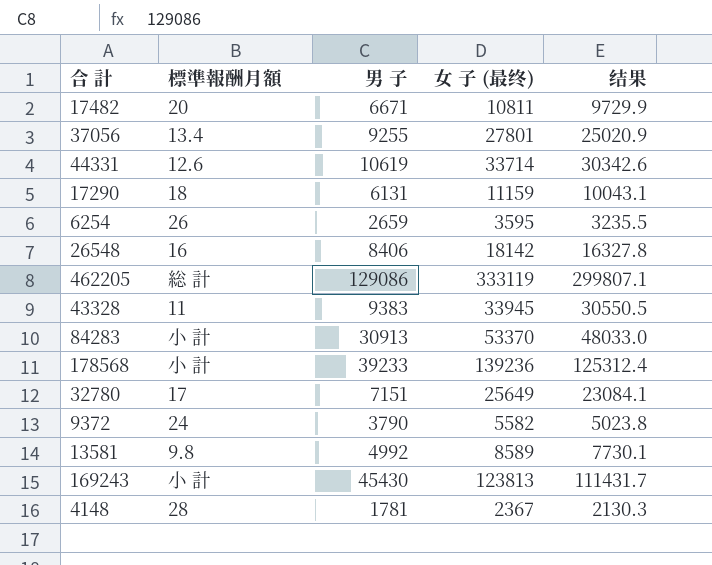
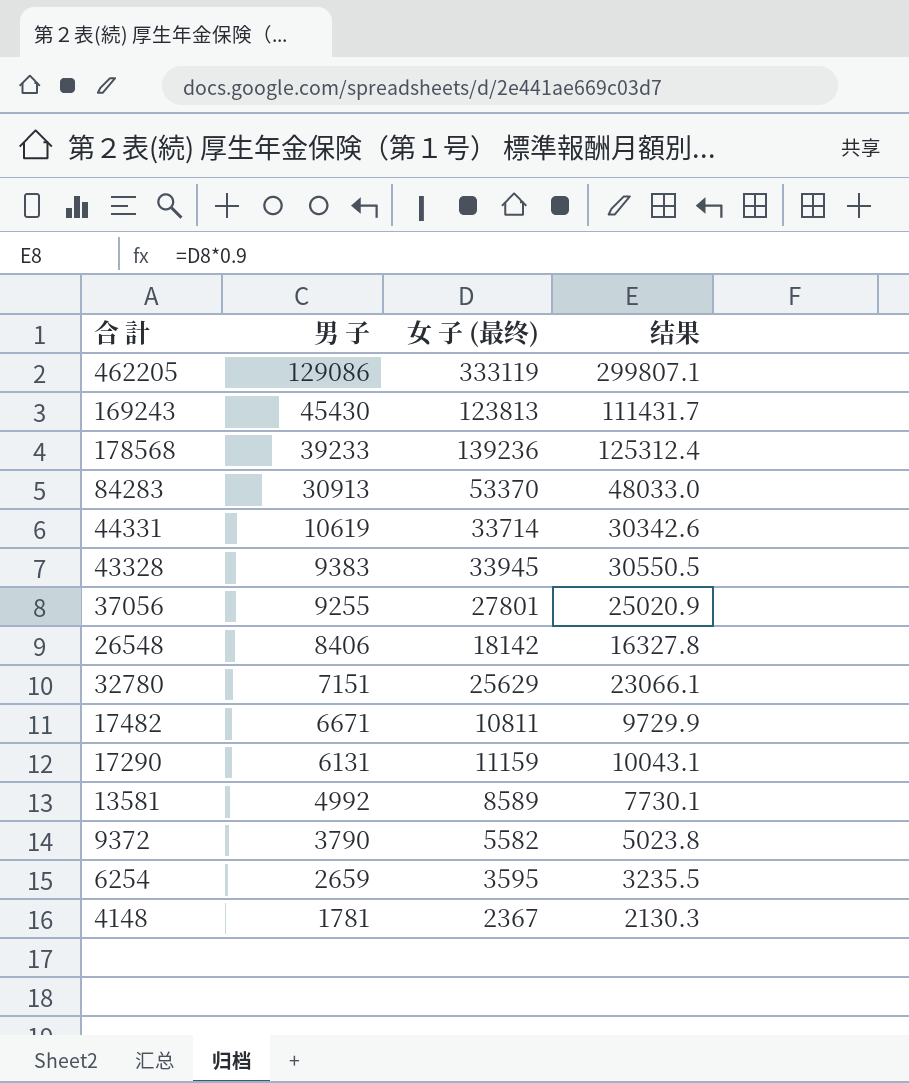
row order: none -> 男 子 descending
column 標準報酬月額 | position: 2 -> none
32780 | 女 子 (最终): 25649 -> 25629
32780 | 结果: 23084.1 -> 23066.1

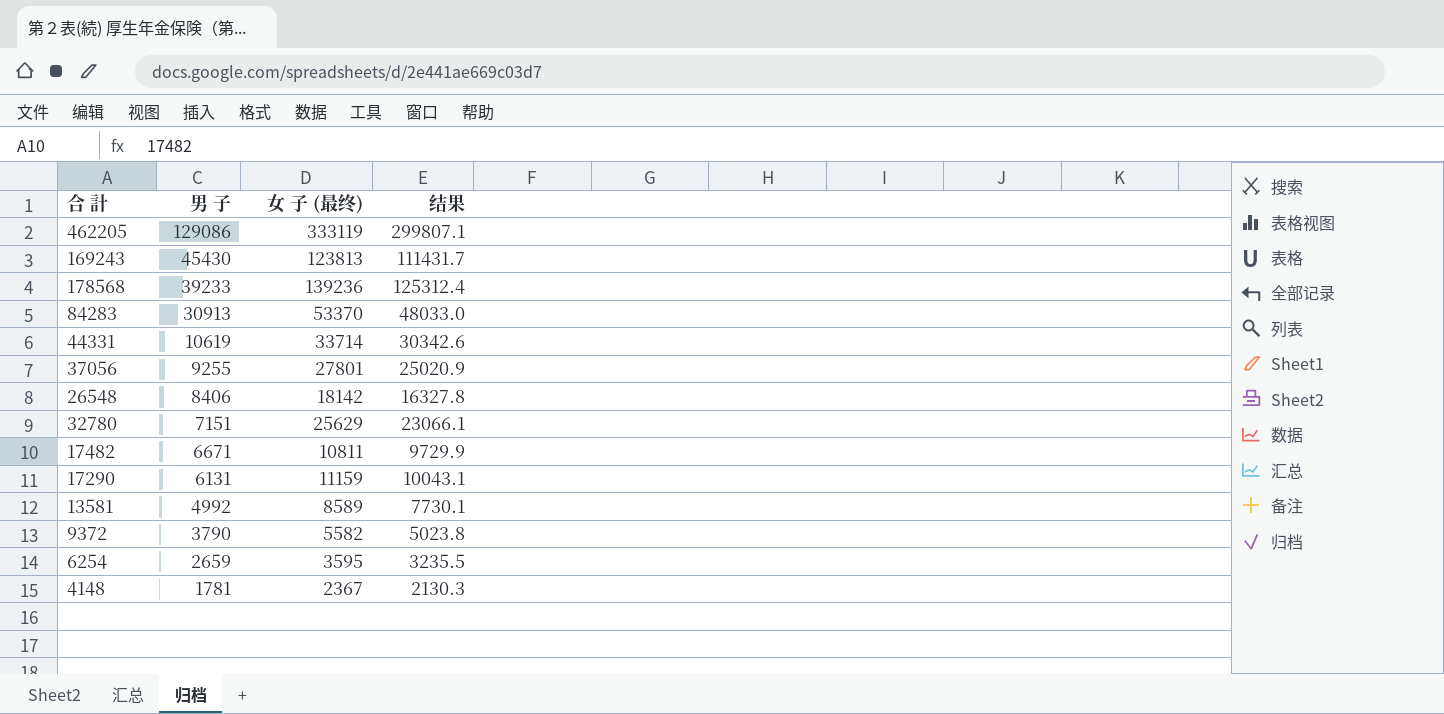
row 43328: 9383 | 33945 | 30550.5 -> none

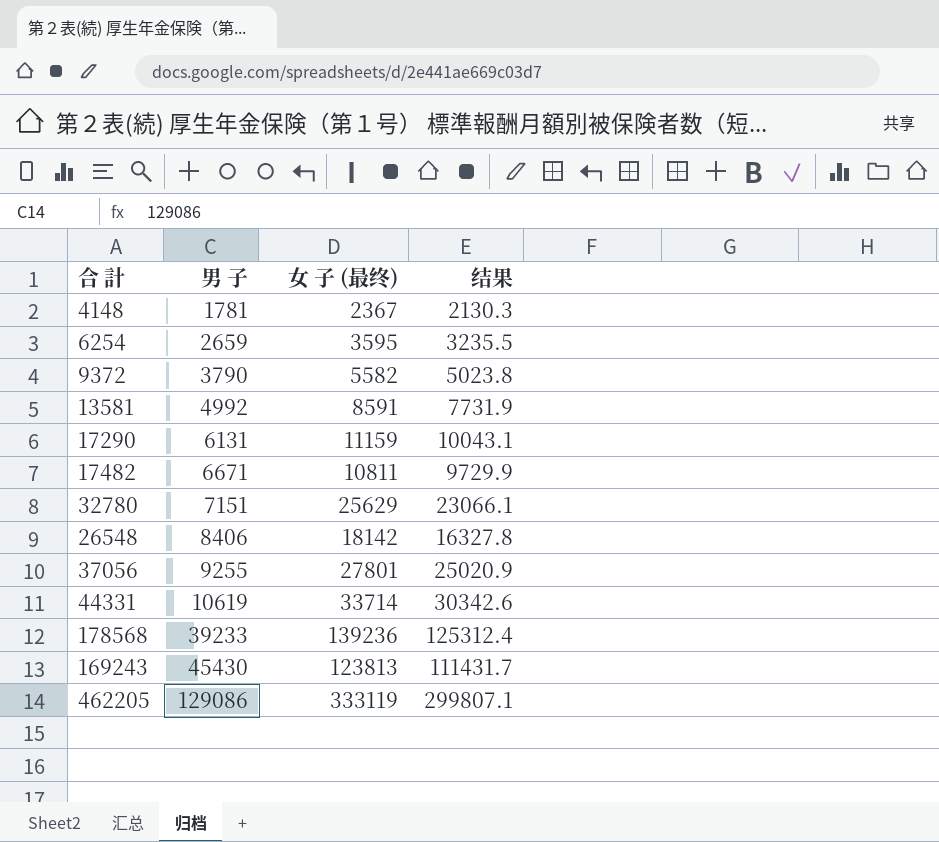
row order: 男 子 descending -> 男 子 ascending
row 84283: 30913 | 53370 | 48033.0 -> none
13581 | 女 子 (最终): 8589 -> 8591
13581 | 结果: 7730.1 -> 7731.9

